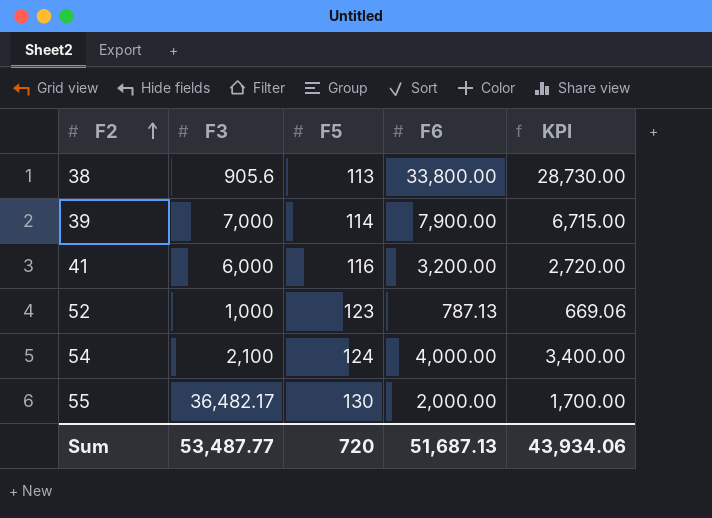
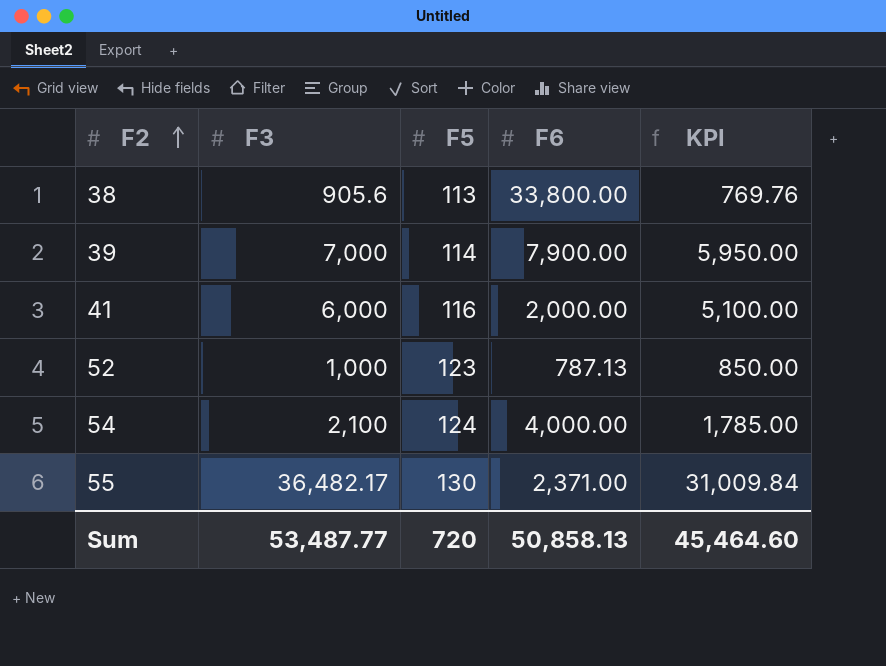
column KPI | formula: [F6] * 0.85 -> [F3] * 0.85
41 | F6: 3,200.00 -> 2,000.00
55 | F6: 2,000.00 -> 2,371.00
Sum | F6: 51,687.13 -> 50,858.13
Sum | KPI: 43,934.06 -> 45,464.60

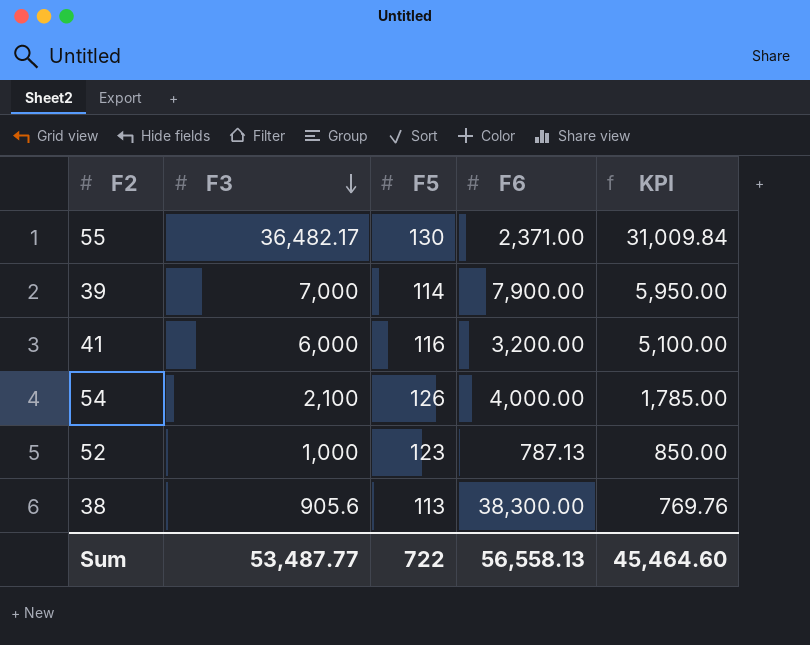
row order: F2 ascending -> F3 descending
41 | F6: 2,000.00 -> 3,200.00
54 | F5: 124 -> 126
38 | F6: 33,800.00 -> 38,300.00
Sum | F5: 720 -> 722
Sum | F6: 50,858.13 -> 56,558.13

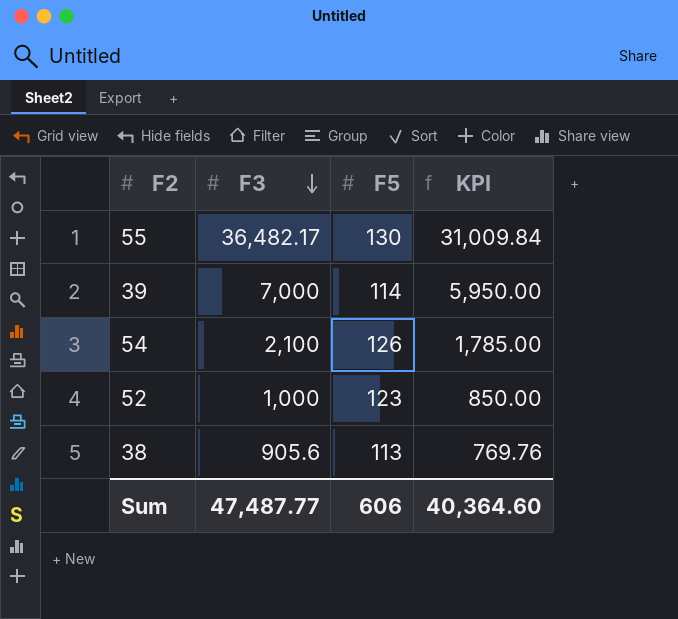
column F6 | position: 4 -> none
row 41: 6,000 | 116 | 3,200.00 | 5,100.00 -> none
Sum | F3: 53,487.77 -> 47,487.77
Sum | F5: 722 -> 606
Sum | KPI: 45,464.60 -> 40,364.60

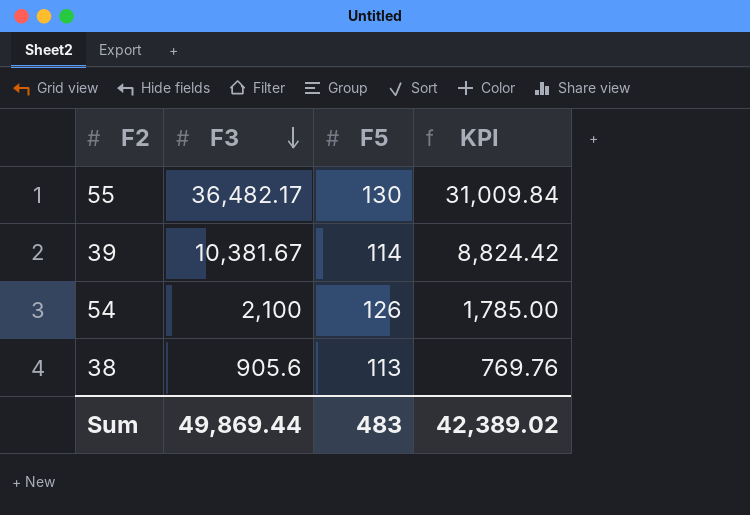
row 52: 1,000 | 123 | 850.00 -> none
39 | F3: 7,000 -> 10,381.67
39 | KPI: 5,950.00 -> 8,824.42
Sum | F3: 47,487.77 -> 49,869.44
Sum | F5: 606 -> 483
Sum | KPI: 40,364.60 -> 42,389.02

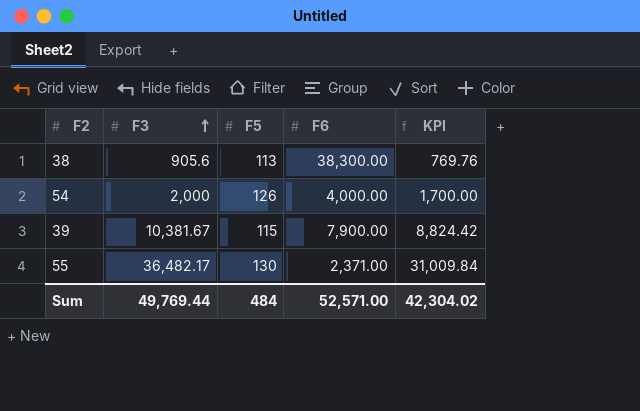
row order: F3 descending -> F3 ascending
column F6 | position: none -> 4
54 | F3: 2,100 -> 2,000
54 | KPI: 1,785.00 -> 1,700.00
39 | F5: 114 -> 115
Sum | F3: 49,869.44 -> 49,769.44
Sum | F5: 483 -> 484
Sum | KPI: 42,389.02 -> 42,304.02

